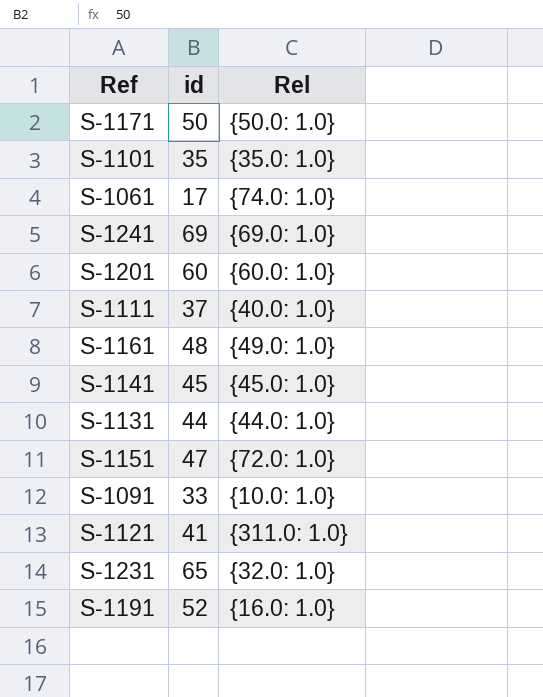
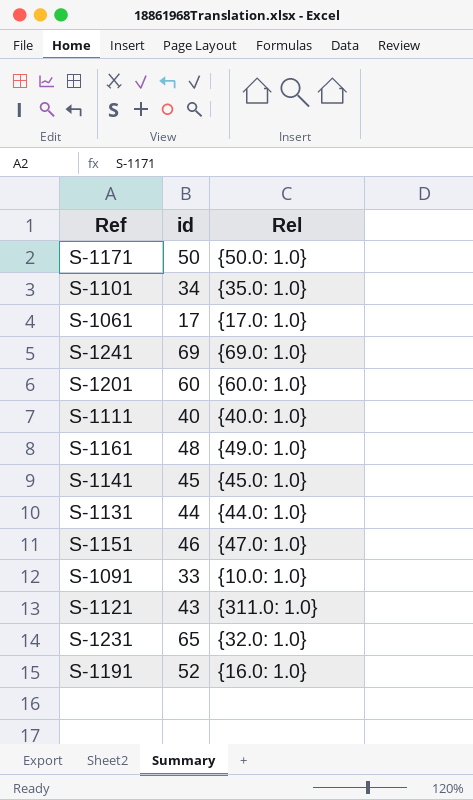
S-1101 | id: 35 -> 34
S-1061 | Rel: {74.0: 1.0} -> {17.0: 1.0}
S-1111 | id: 37 -> 40
S-1151 | id: 47 -> 46
S-1151 | Rel: {72.0: 1.0} -> {47.0: 1.0}
S-1121 | id: 41 -> 43

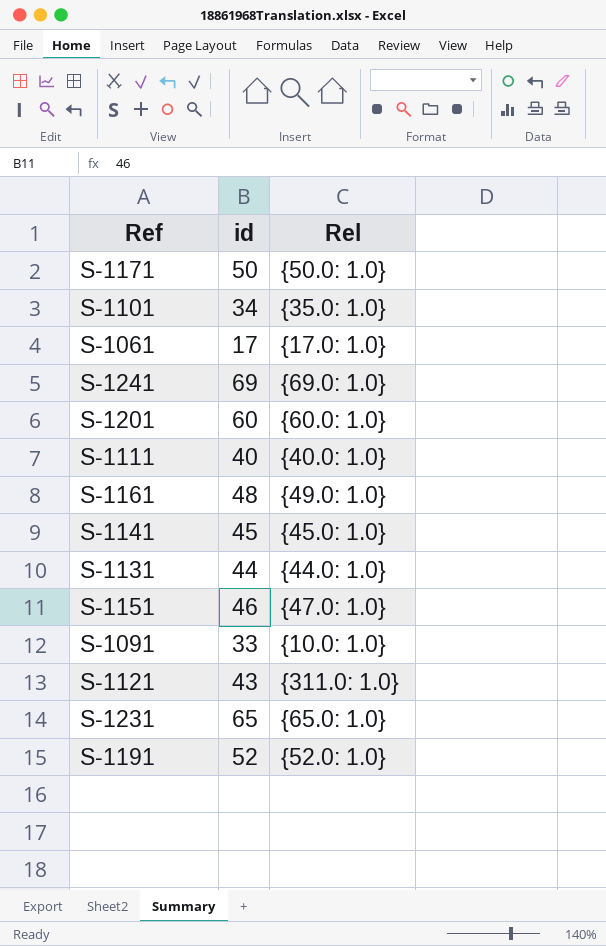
S-1231 | Rel: {32.0: 1.0} -> {65.0: 1.0}
S-1191 | Rel: {16.0: 1.0} -> {52.0: 1.0}

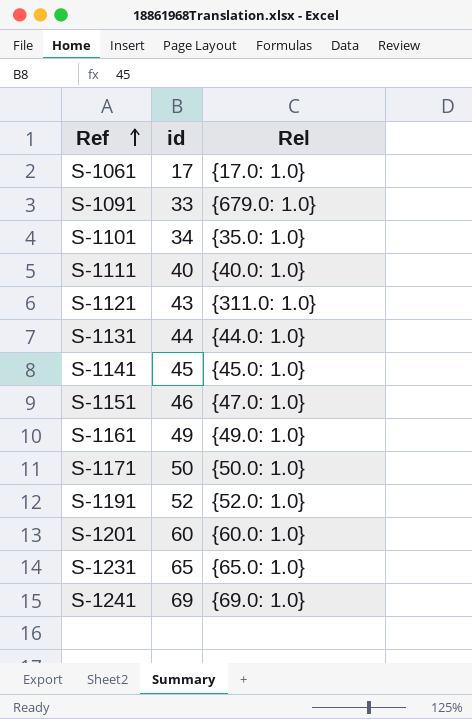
row order: none -> Ref ascending
S-1091 | Rel: {10.0: 1.0} -> {679.0: 1.0}
S-1161 | id: 48 -> 49

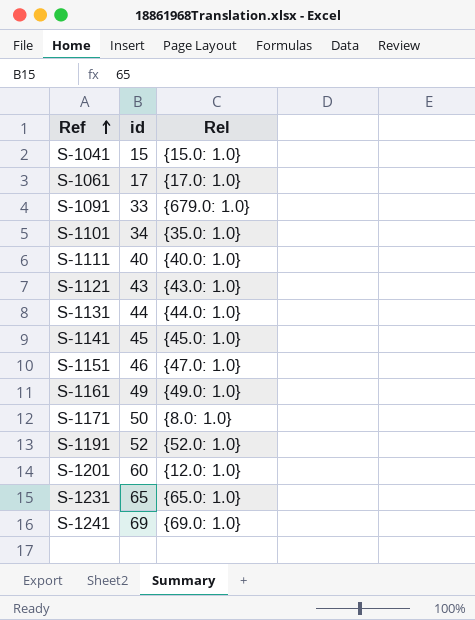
row S-1041: none -> 15 | {15.0: 1.0}
S-1121 | Rel: {311.0: 1.0} -> {43.0: 1.0}
S-1171 | Rel: {50.0: 1.0} -> {8.0: 1.0}
S-1201 | Rel: {60.0: 1.0} -> {12.0: 1.0}

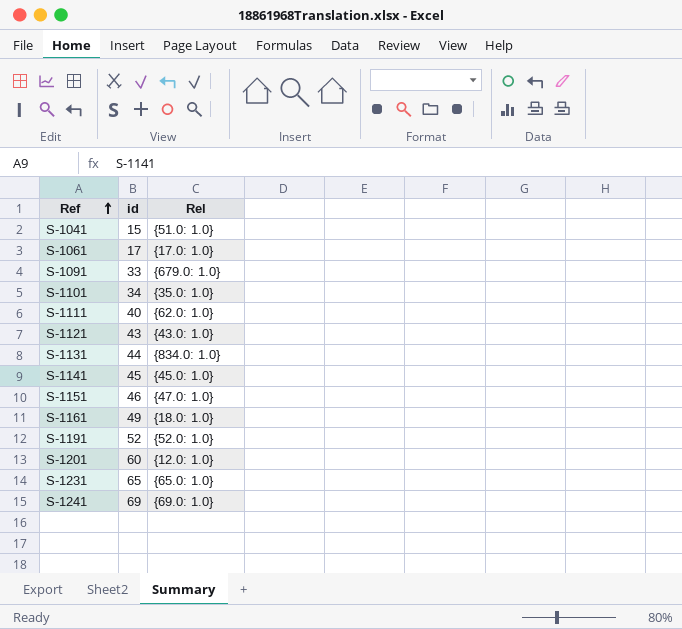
row S-1171: 50 | {8.0: 1.0} -> none
S-1041 | Rel: {15.0: 1.0} -> {51.0: 1.0}
S-1111 | Rel: {40.0: 1.0} -> {62.0: 1.0}
S-1131 | Rel: {44.0: 1.0} -> {834.0: 1.0}
S-1161 | Rel: {49.0: 1.0} -> {18.0: 1.0}

